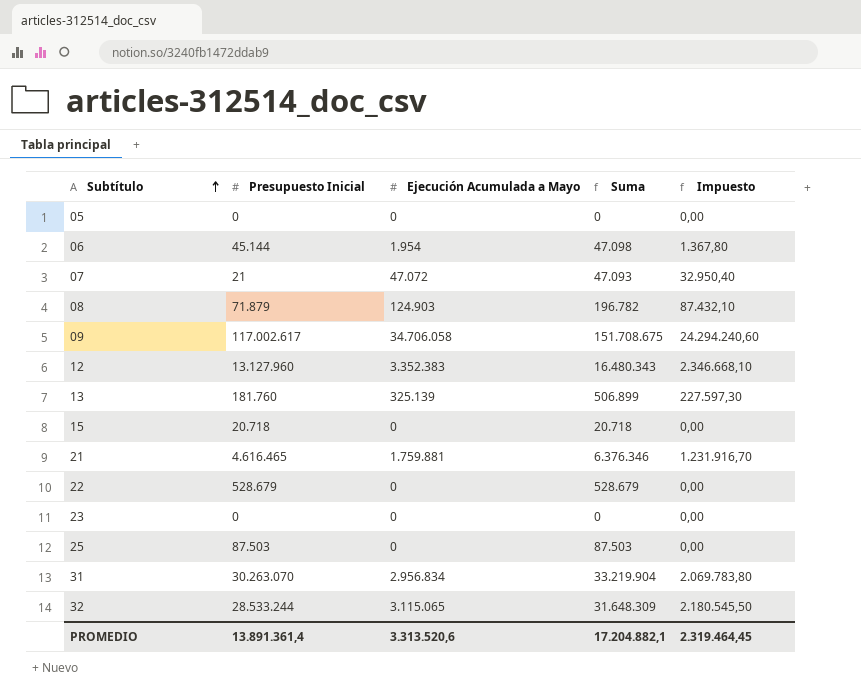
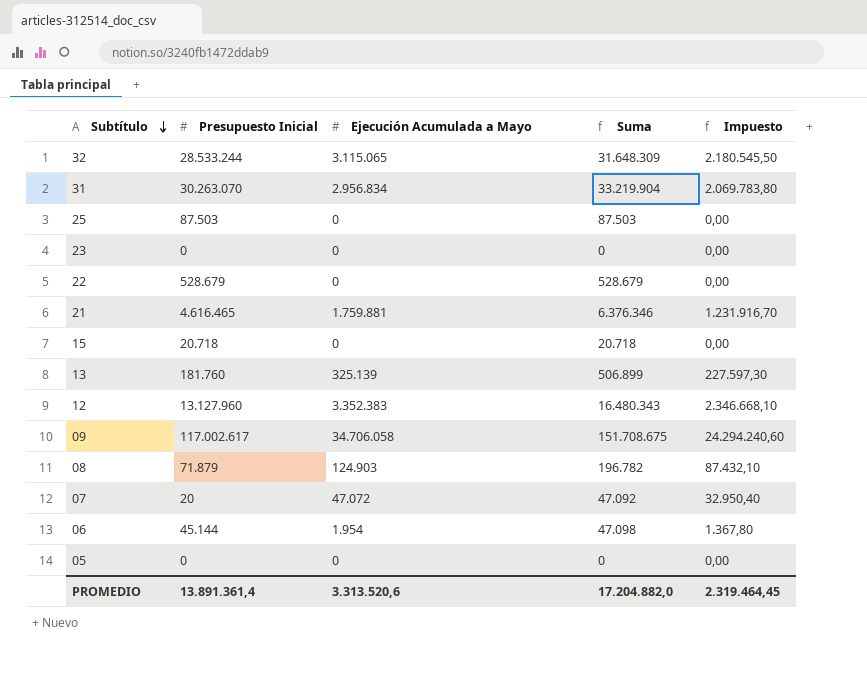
row order: Subtítulo ascending -> Subtítulo descending
07 | Presupuesto Inicial: 21 -> 20
07 | Suma: 47.093 -> 47.092
PROMEDIO | Suma: 17.204.882,1 -> 17.204.882,0

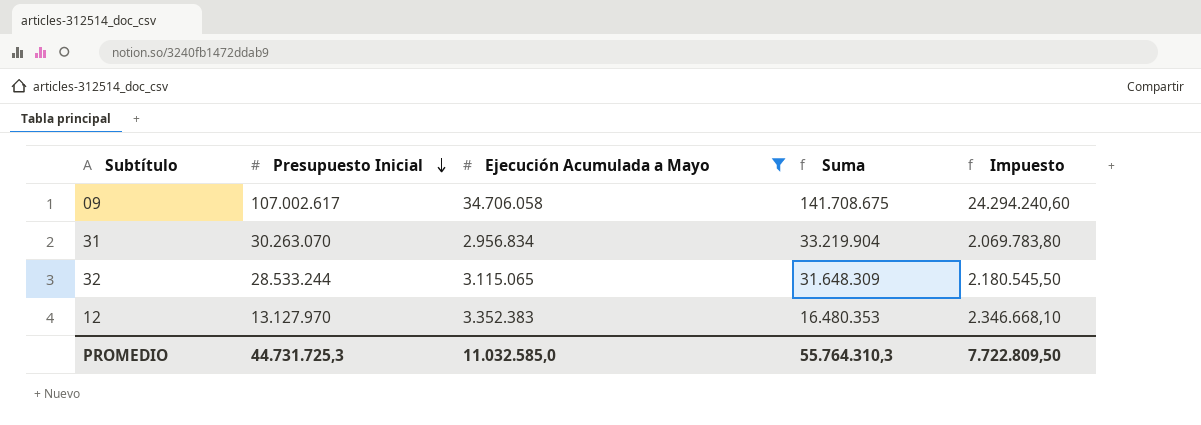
filter: none -> Ejecución Acumulada a Mayo >= 2.956.834
row order: Subtítulo descending -> Presupuesto Inicial descending
09 | Presupuesto Inicial: 117.002.617 -> 107.002.617
09 | Suma: 151.708.675 -> 141.708.675
12 | Presupuesto Inicial: 13.127.960 -> 13.127.970
12 | Suma: 16.480.343 -> 16.480.353
PROMEDIO | Presupuesto Inicial: 13.891.361,4 -> 44.731.725,3
PROMEDIO | Ejecución Acumulada a Mayo: 3.313.520,6 -> 11.032.585,0
PROMEDIO | Suma: 17.204.882,0 -> 55.764.310,3
PROMEDIO | Impuesto: 2.319.464,45 -> 7.722.809,50

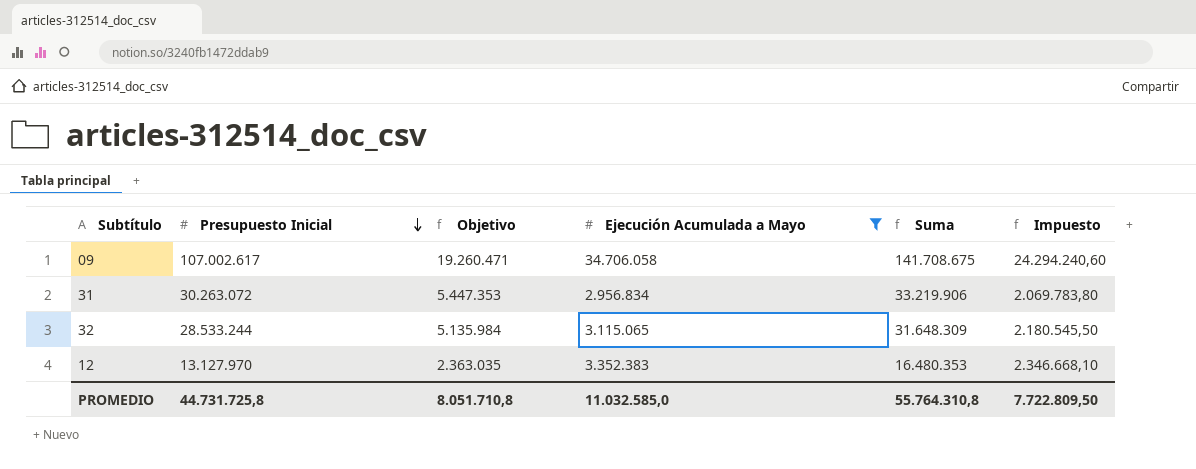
column Objetivo | formula: none -> [Presupuesto Inicial] * 0,18
31 | Presupuesto Inicial: 30.263.070 -> 30.263.072
31 | Suma: 33.219.904 -> 33.219.906
PROMEDIO | Presupuesto Inicial: 44.731.725,3 -> 44.731.725,8
PROMEDIO | Suma: 55.764.310,3 -> 55.764.310,8

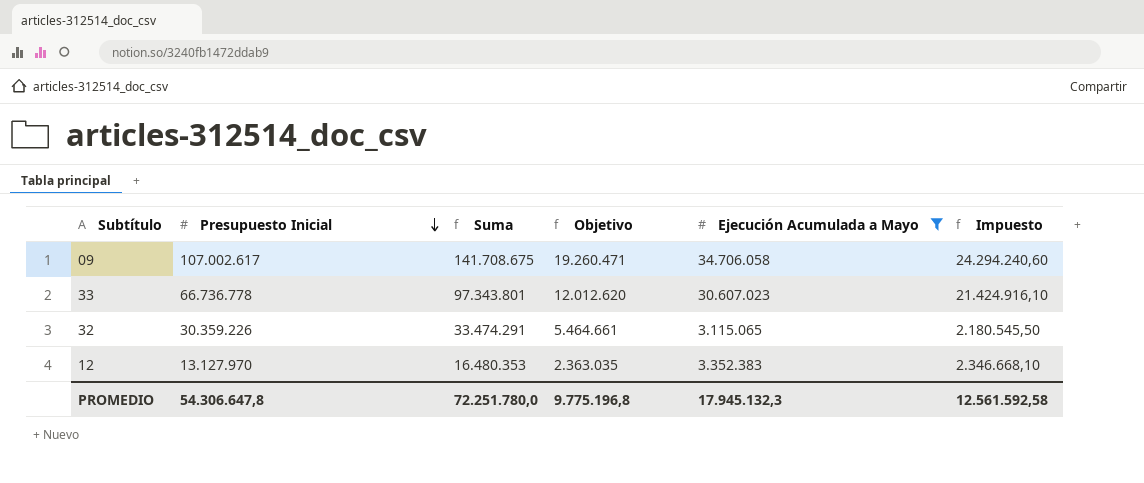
column Suma | position: 5 -> 3
row 31: 30.263.072 | 5.447.353 | 2.956.834 | 33.219.906 | 2.069.783,80 -> none
row 33: none -> 66.736.778 | 97.343.801 | 12.012.620 | 30.607.023 | 21.424.916,10
32 | Presupuesto Inicial: 28.533.244 -> 30.359.226
32 | Suma: 31.648.309 -> 33.474.291
32 | Objetivo: 5.135.984 -> 5.464.661
PROMEDIO | Presupuesto Inicial: 44.731.725,8 -> 54.306.647,8
PROMEDIO | Suma: 55.764.310,8 -> 72.251.780,0
PROMEDIO | Objetivo: 8.051.710,8 -> 9.775.196,8
PROMEDIO | Ejecución Acumulada a Mayo: 11.032.585,0 -> 17.945.132,3
PROMEDIO | Impuesto: 7.722.809,50 -> 12.561.592,58

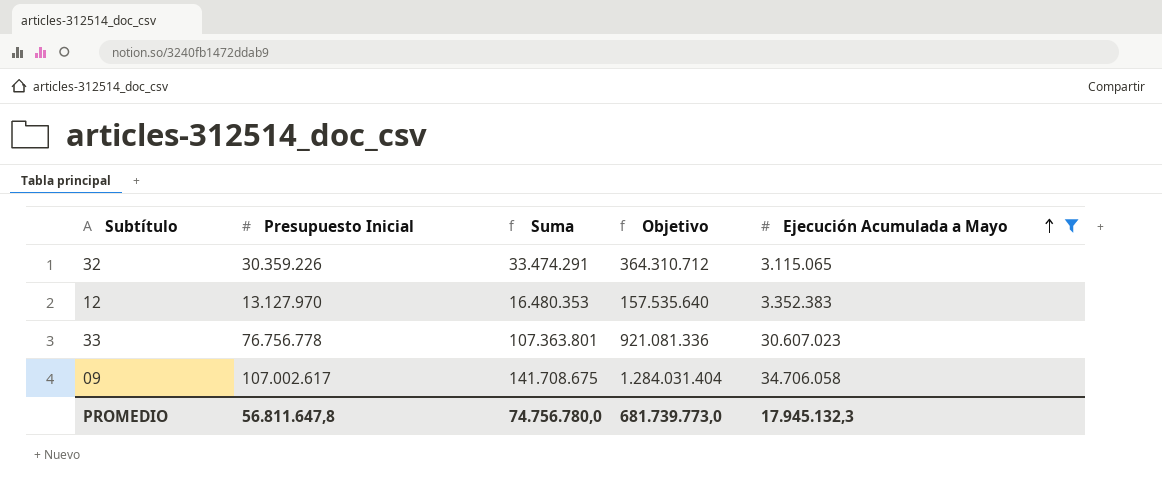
row order: Presupuesto Inicial descending -> Ejecución Acumulada a Mayo ascending
column Impuesto | formula: [Ejecución Acumulada a Mayo] * 0,7 -> none
column Objetivo | formula: [Presupuesto Inicial] * 0,18 -> [Presupuesto Inicial] * 12
33 | Presupuesto Inicial: 66.736.778 -> 76.756.778
33 | Suma: 97.343.801 -> 107.363.801
PROMEDIO | Presupuesto Inicial: 54.306.647,8 -> 56.811.647,8
PROMEDIO | Suma: 72.251.780,0 -> 74.756.780,0
PROMEDIO | Objetivo: 9.775.196,8 -> 681.739.773,0

